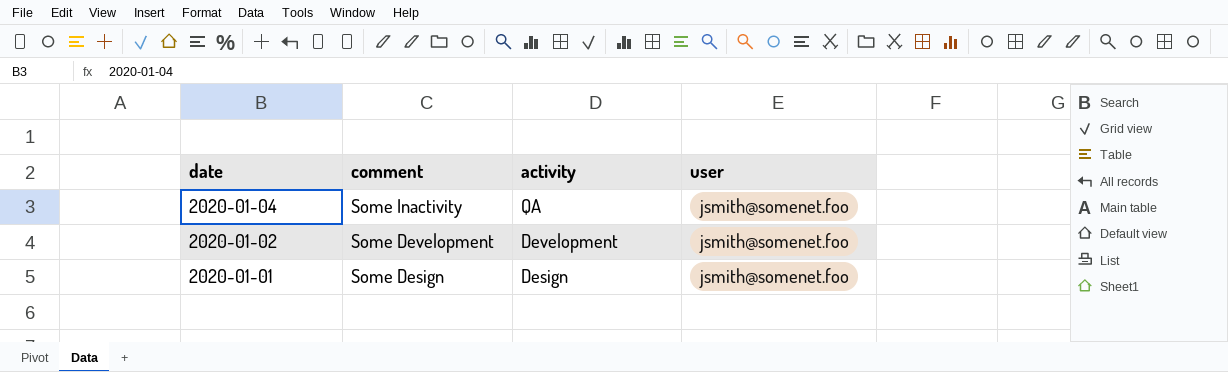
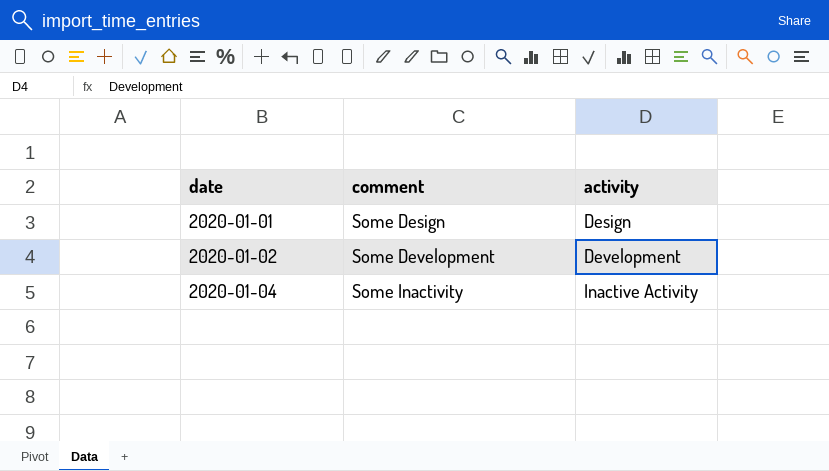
row order: date descending -> date ascending
column user | position: 4 -> none
2020-01-04 | activity: QA -> Inactive Activity

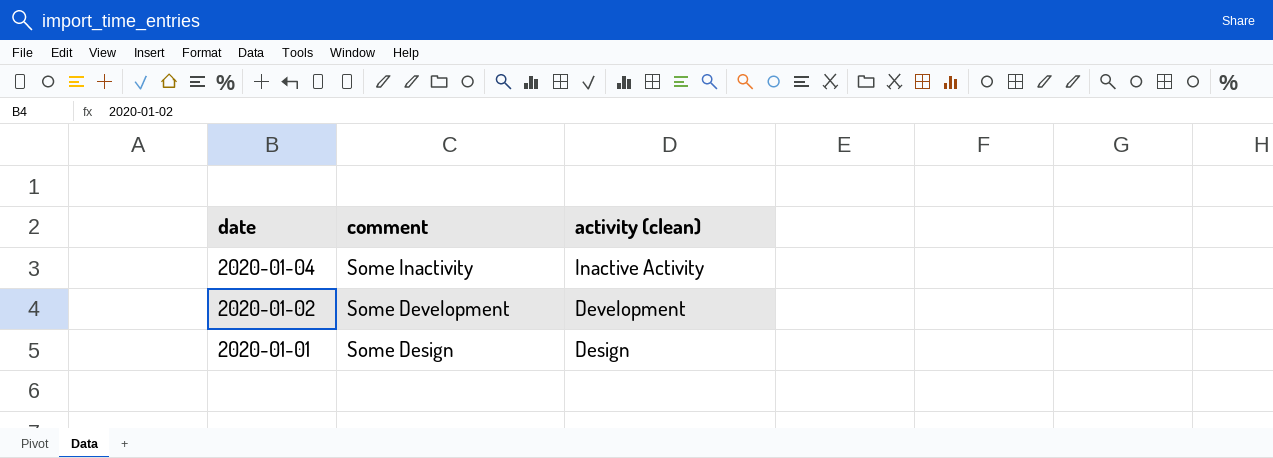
row order: date ascending -> date descending
column name: activity -> activity (clean)

